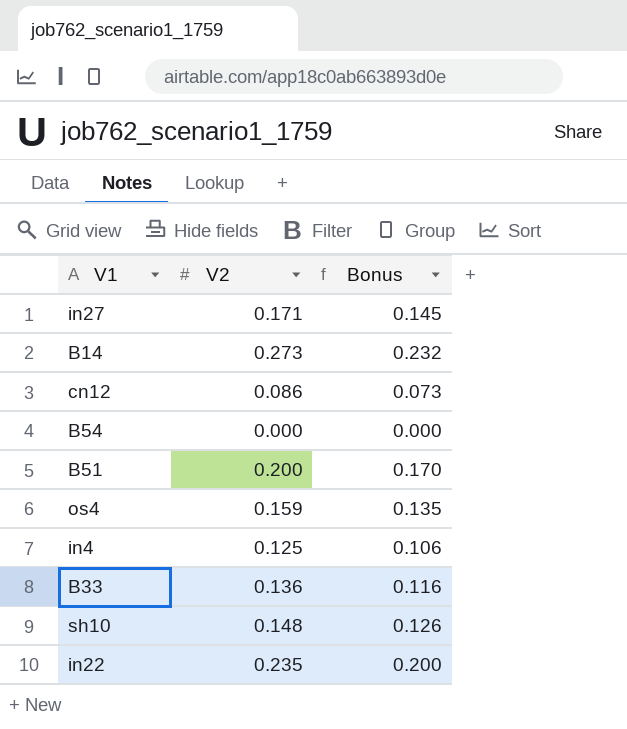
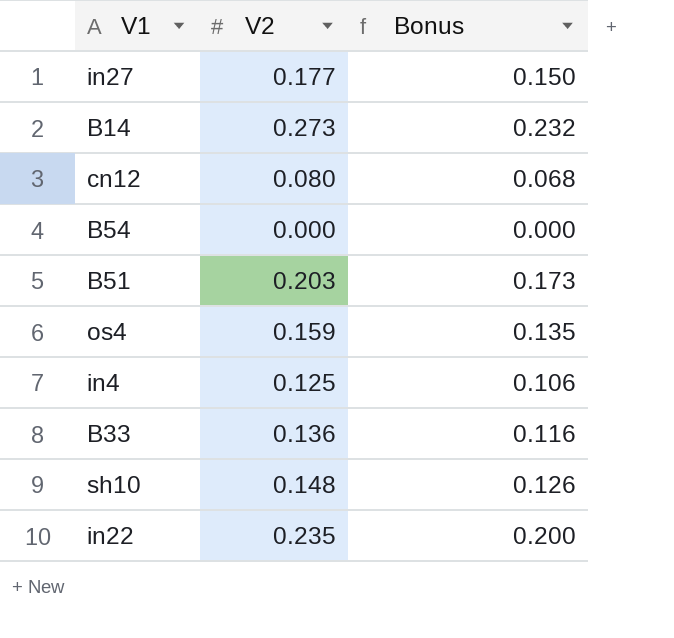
in27 | V2: 0.171 -> 0.177
in27 | Bonus: 0.145 -> 0.150
cn12 | V2: 0.086 -> 0.080
cn12 | Bonus: 0.073 -> 0.068
B51 | V2: 0.200 -> 0.203
B51 | Bonus: 0.170 -> 0.173

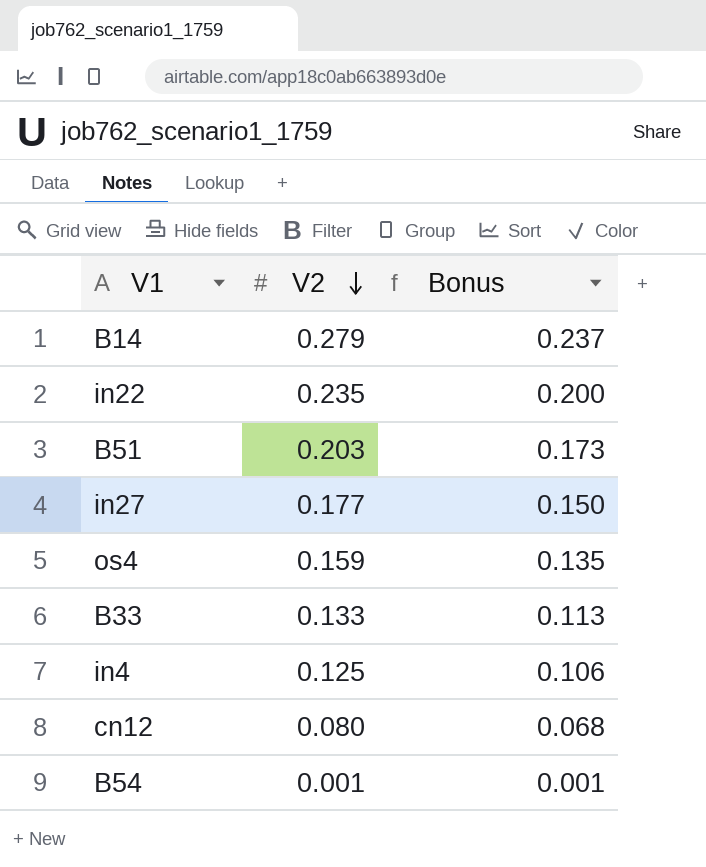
row order: none -> V2 descending
row sh10: 0.148 | 0.126 -> none
B14 | V2: 0.273 -> 0.279
B14 | Bonus: 0.232 -> 0.237
B33 | V2: 0.136 -> 0.133
B33 | Bonus: 0.116 -> 0.113
B54 | V2: 0.000 -> 0.001
B54 | Bonus: 0.000 -> 0.001

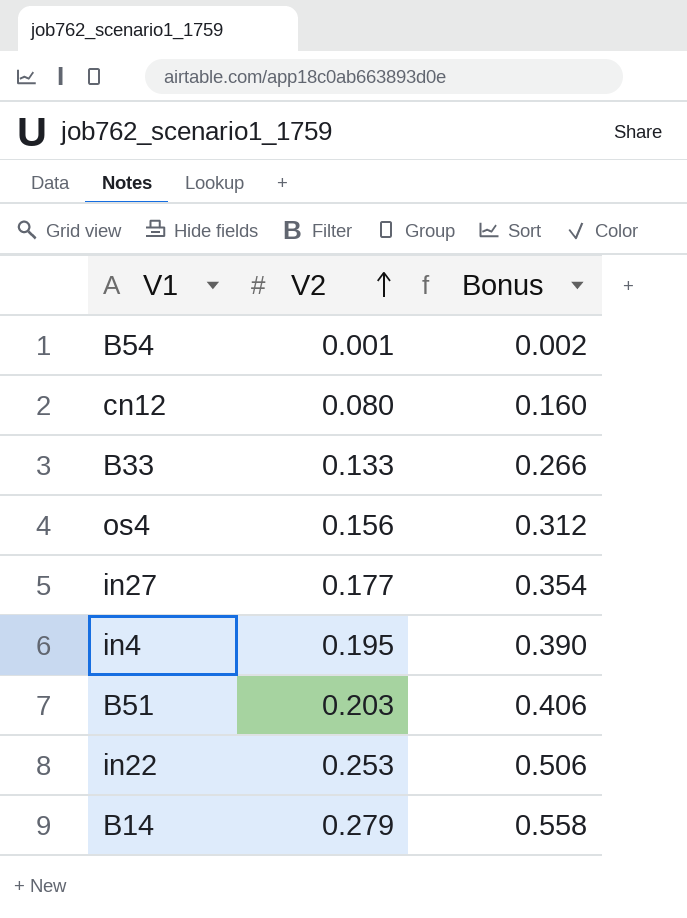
row order: V2 descending -> V2 ascending
column Bonus | formula: [V2] * 0.85 -> [V2] * 2
os4 | V2: 0.159 -> 0.156
in4 | V2: 0.125 -> 0.195
in22 | V2: 0.235 -> 0.253

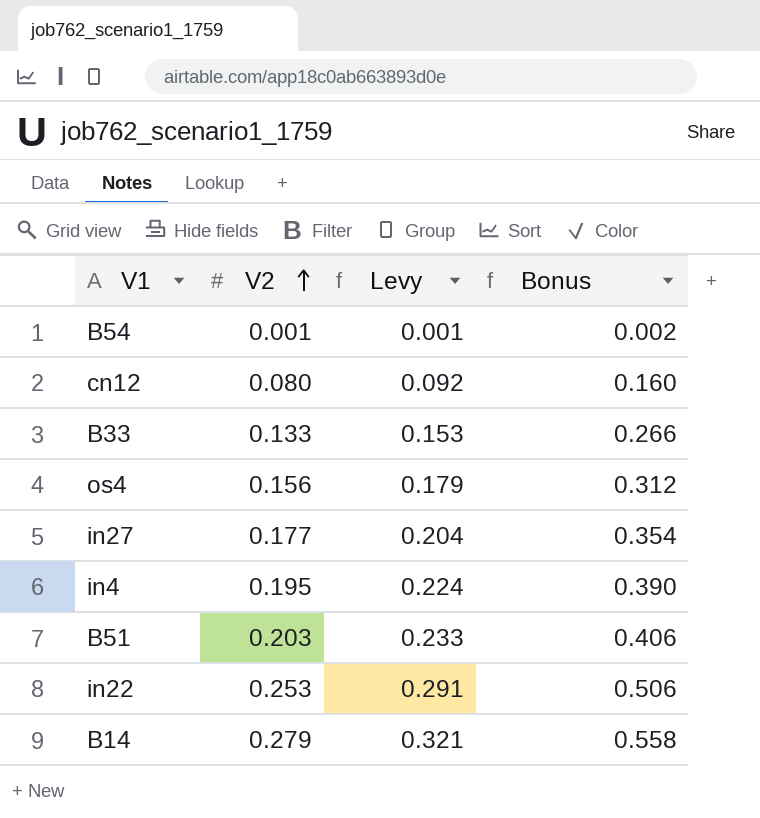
column Levy | formula: none -> [V2] * 1.15

